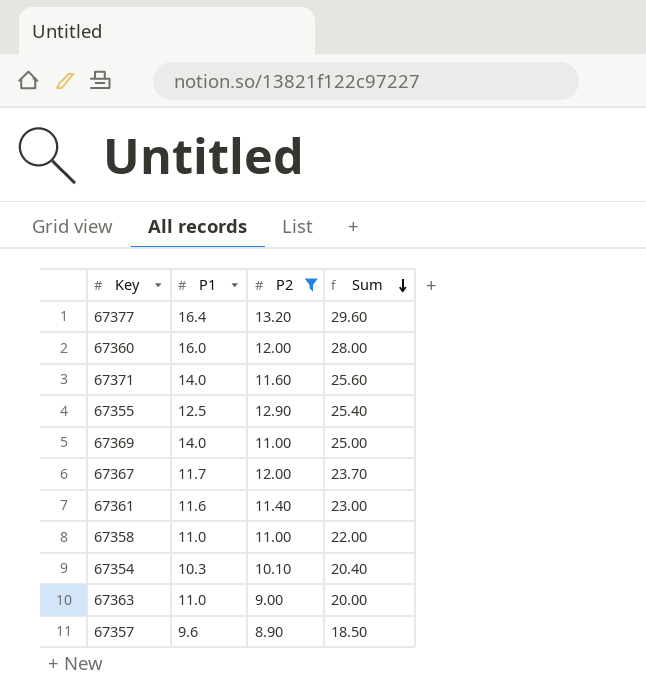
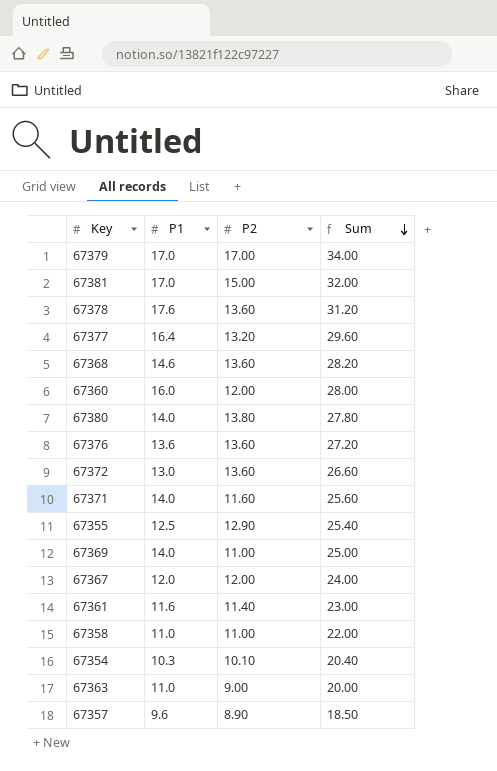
filter: P2 <= 13.20 -> none
67367 | P1: 11.7 -> 12.0
67367 | Sum: 23.70 -> 24.00

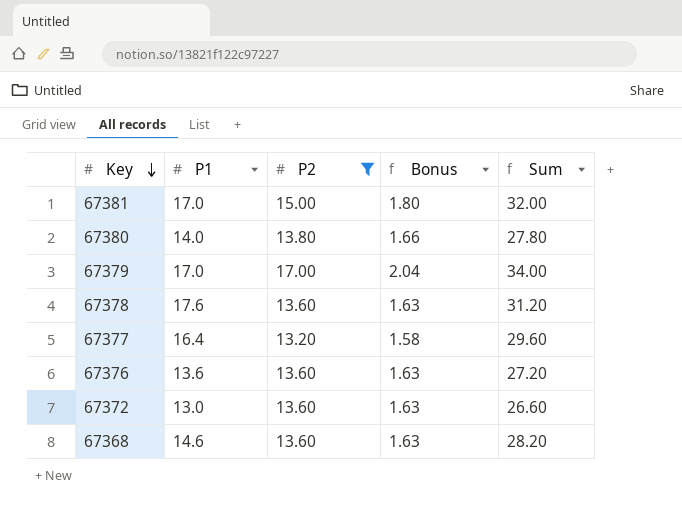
filter: none -> P2 >= 13.20
row order: Sum descending -> Key descending
column Bonus | formula: none -> [P2] * 0.12

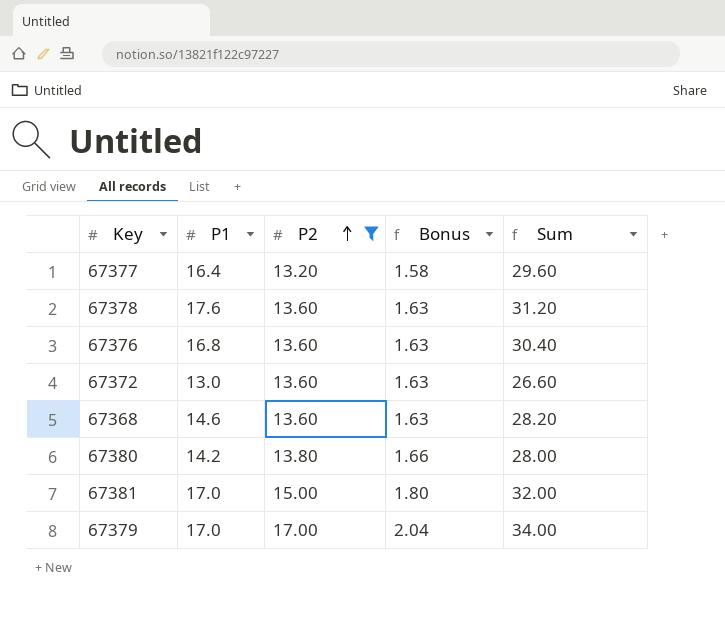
row order: Key descending -> P2 ascending
67376 | P1: 13.6 -> 16.8
67376 | Sum: 27.20 -> 30.40
67380 | P1: 14.0 -> 14.2
67380 | Sum: 27.80 -> 28.00

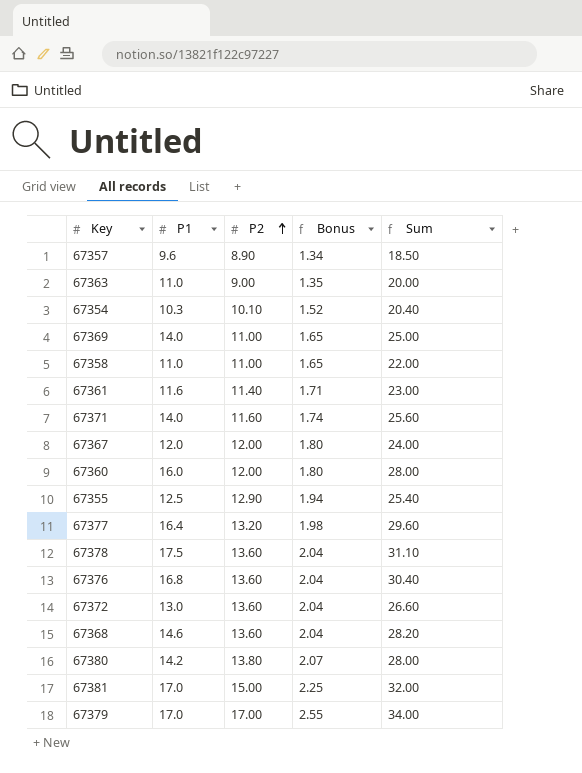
filter: P2 >= 13.20 -> none
column Bonus | formula: [P2] * 0.12 -> [P2] * 0.15
67378 | P1: 17.6 -> 17.5
67378 | Sum: 31.20 -> 31.10

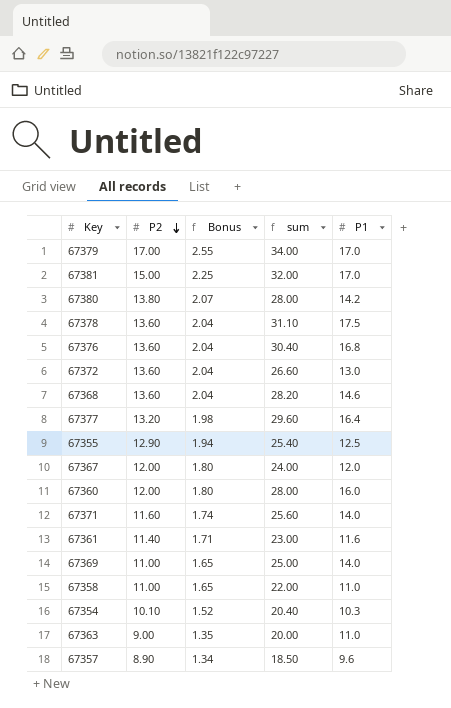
row order: P2 ascending -> P2 descending
column name: Sum -> sum
column P1 | position: 2 -> 5

